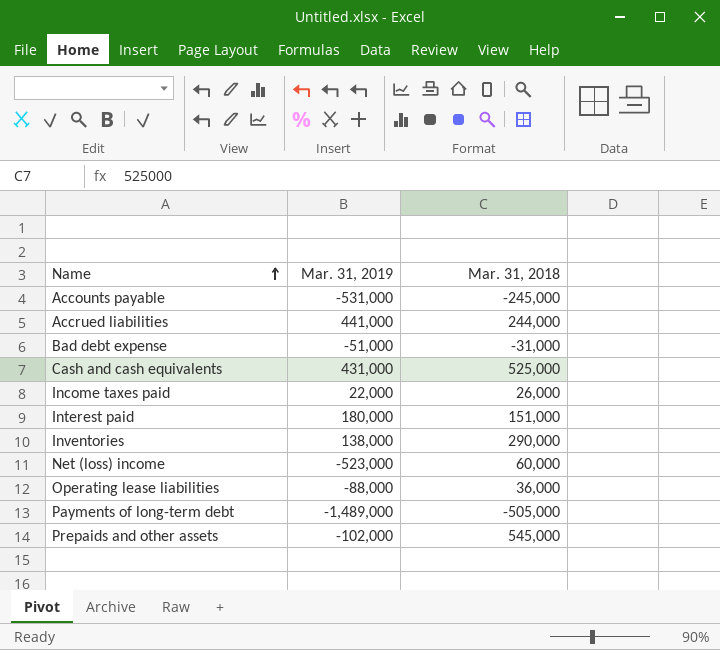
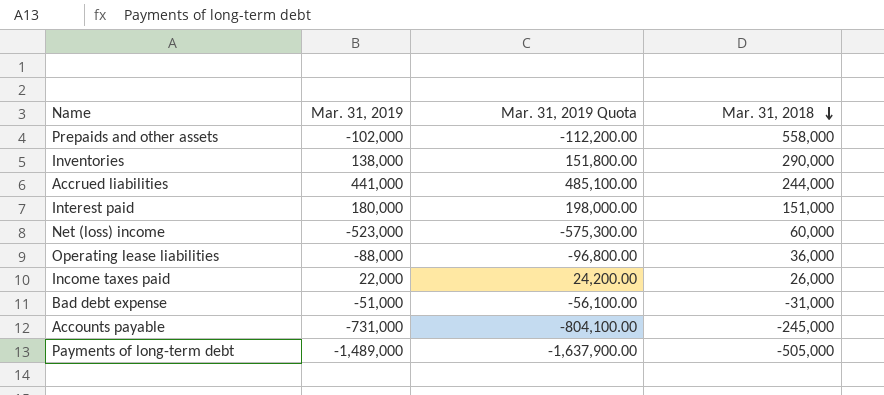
row order: Name ascending -> Mar. 31, 2018 descending
column Mar. 31, 2019 Quota | formula: none -> [Mar. 31, 2019] * 1.1
row Cash and cash equivalents: 431,000 | 525,000 -> none
Prepaids and other assets | Mar. 31, 2018: 545,000 -> 558,000
Accounts payable | Mar. 31, 2019: -531,000 -> -731,000

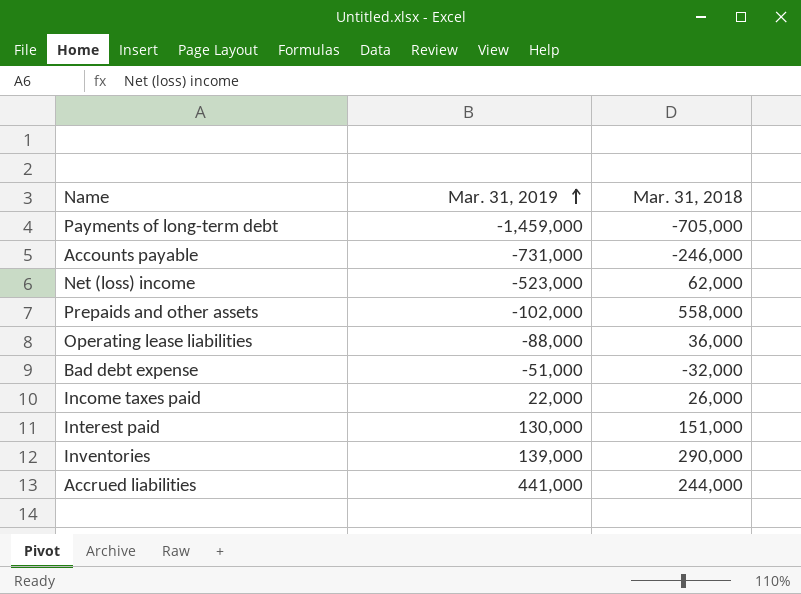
row order: Mar. 31, 2018 descending -> Mar. 31, 2019 ascending
column Mar. 31, 2019 Quota | formula: [Mar. 31, 2019] * 1.1 -> none
Payments of long-term debt | Mar. 31, 2019: -1,489,000 -> -1,459,000
Payments of long-term debt | Mar. 31, 2018: -505,000 -> -705,000
Accounts payable | Mar. 31, 2018: -245,000 -> -246,000
Net (loss) income | Mar. 31, 2018: 60,000 -> 62,000
Bad debt expense | Mar. 31, 2018: -31,000 -> -32,000
Interest paid | Mar. 31, 2019: 180,000 -> 130,000
Inventories | Mar. 31, 2019: 138,000 -> 139,000

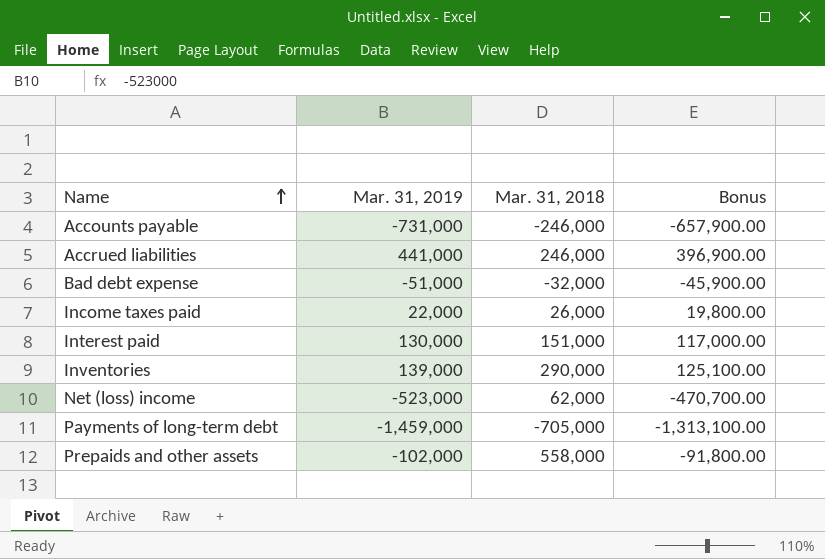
row order: Mar. 31, 2019 ascending -> Name ascending
column Bonus | formula: none -> [Mar. 31, 2019] * 0.9
row Operating lease liabilities: -88,000 | 36,000 -> none
Accrued liabilities | Mar. 31, 2018: 244,000 -> 246,000

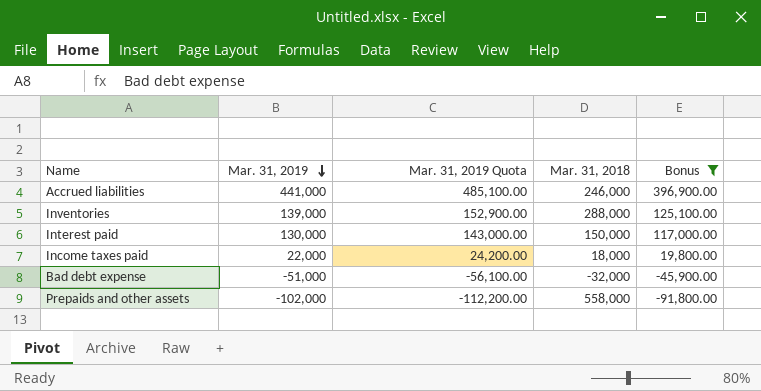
filter: none -> Bonus >= -91,800.00
row order: Name ascending -> Mar. 31, 2019 descending
column Mar. 31, 2019 Quota | formula: none -> [Mar. 31, 2019] * 1.1
Inventories | Mar. 31, 2018: 290,000 -> 288,000
Interest paid | Mar. 31, 2018: 151,000 -> 150,000
Income taxes paid | Mar. 31, 2018: 26,000 -> 18,000

